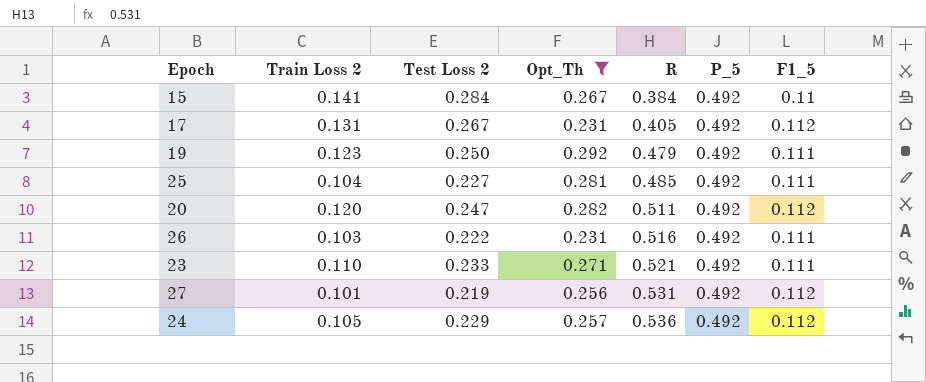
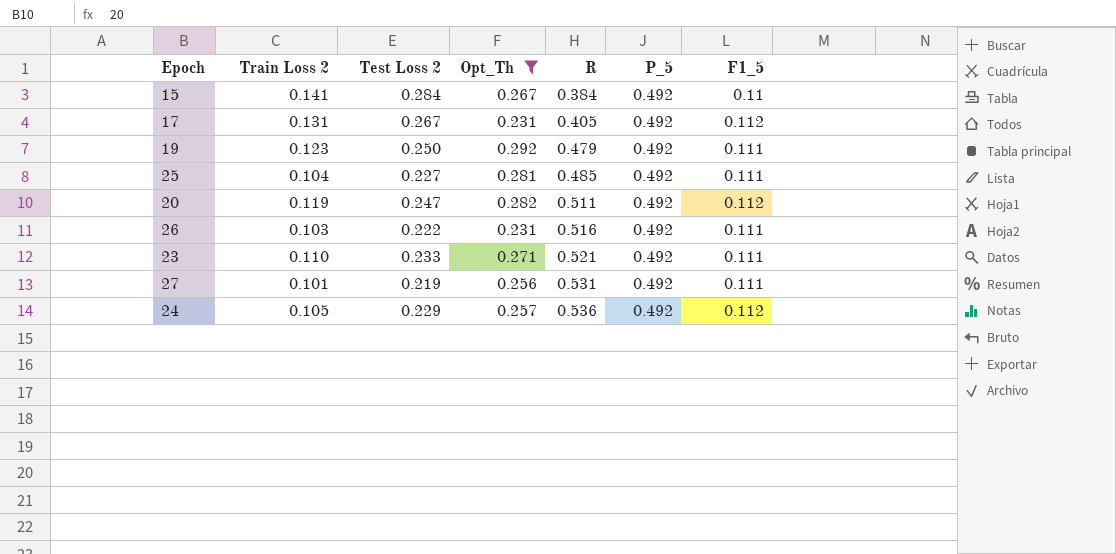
20 | Train Loss 2: 0.120 -> 0.119
27 | F1_5: 0.112 -> 0.111

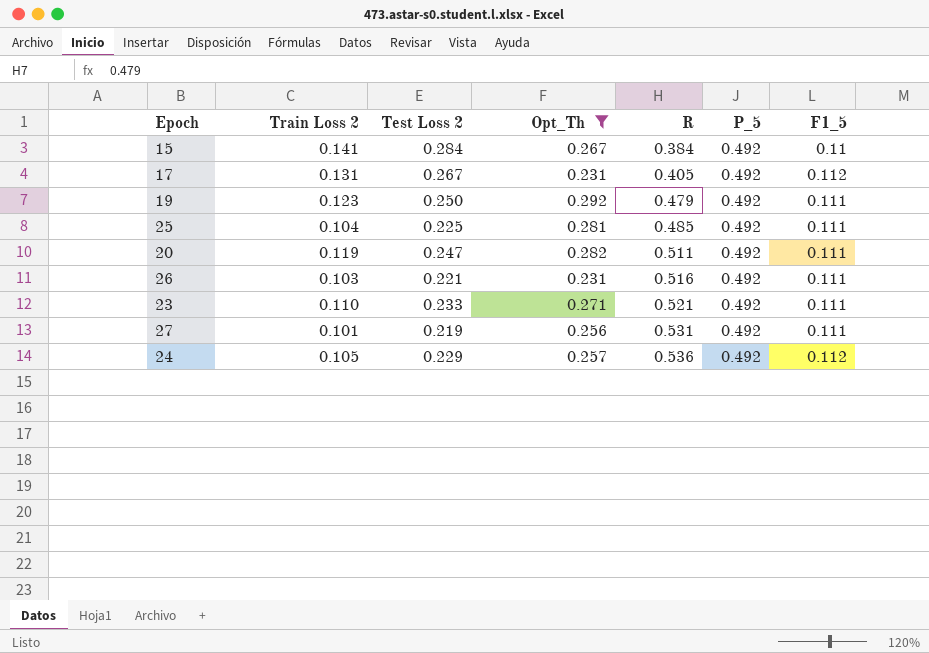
25 | Test Loss 2: 0.227 -> 0.225
20 | F1_5: 0.112 -> 0.111
26 | Test Loss 2: 0.222 -> 0.221

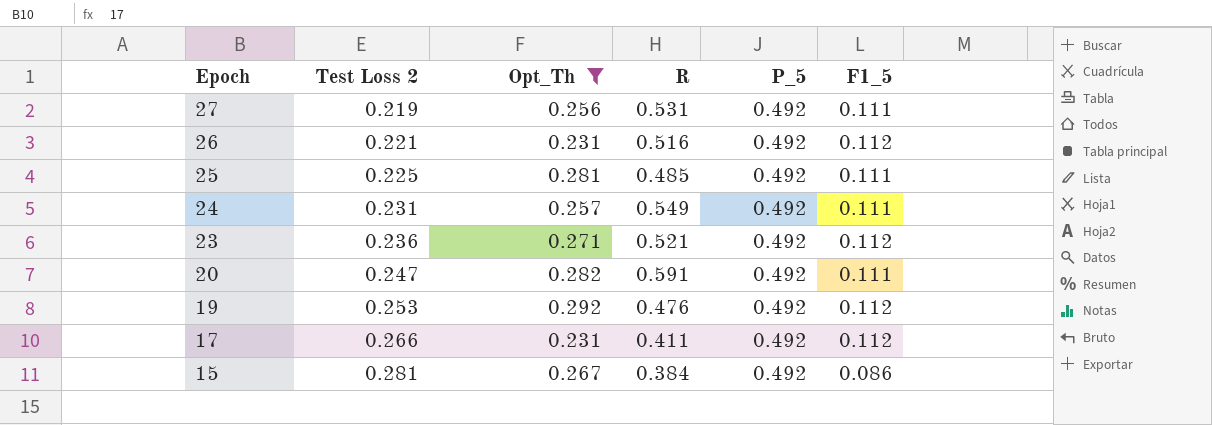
row order: R ascending -> Epoch descending
column Train Loss 2 | position: 2 -> none
26 | F1_5: 0.111 -> 0.112
24 | Test Loss 2: 0.229 -> 0.231
24 | R: 0.536 -> 0.549
24 | F1_5: 0.112 -> 0.111
23 | Test Loss 2: 0.233 -> 0.236
23 | F1_5: 0.111 -> 0.112
20 | R: 0.511 -> 0.591
19 | Test Loss 2: 0.250 -> 0.253
19 | R: 0.479 -> 0.476
19 | F1_5: 0.111 -> 0.112
17 | Test Loss 2: 0.267 -> 0.266
17 | R: 0.405 -> 0.411
15 | Test Loss 2: 0.284 -> 0.281
15 | F1_5: 0.11 -> 0.086

